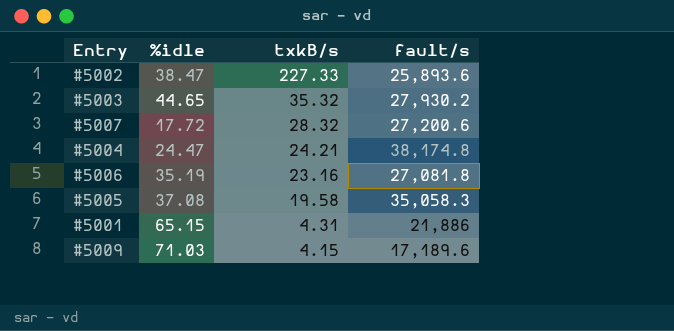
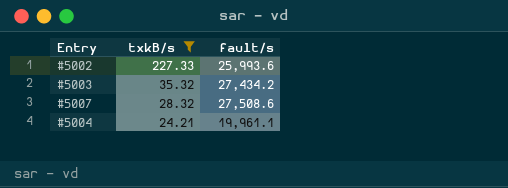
filter: none -> txkB/s >= 24.21
column %idle | position: 2 -> none
#5002 | fault/s: 25,893.6 -> 25,993.6
#5003 | fault/s: 27,930.2 -> 27,434.2
#5007 | fault/s: 27,200.6 -> 27,508.6
#5004 | fault/s: 38,174.8 -> 19,961.1

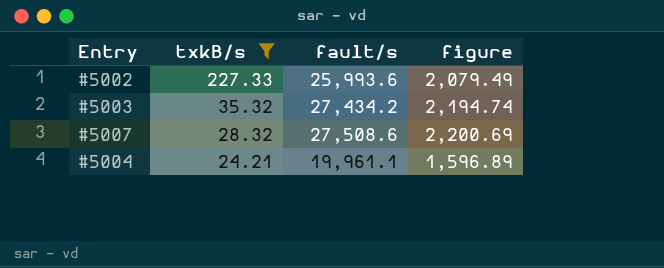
column figure | formula: none -> [fault/s] * 0.08

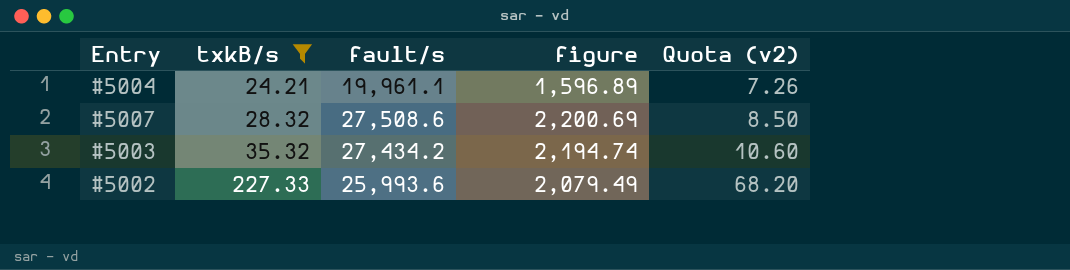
row order: txkB/s descending -> txkB/s ascending
column Quota (v2) | formula: none -> [txkB/s] * 0.3

